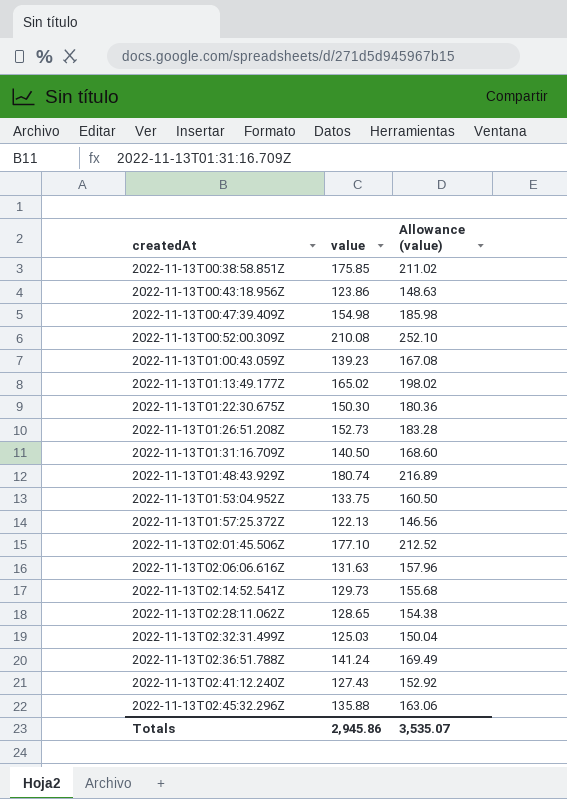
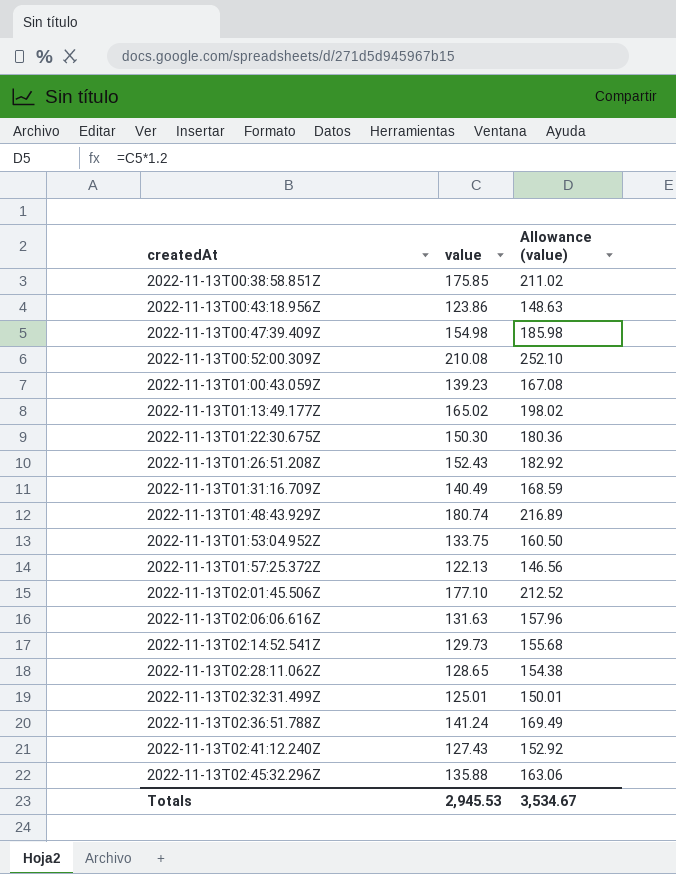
2022-11-13T01:26:51.208Z | value: 152.73 -> 152.43
2022-11-13T01:26:51.208Z | Allowance (value): 183.28 -> 182.92
2022-11-13T01:31:16.709Z | value: 140.50 -> 140.49
2022-11-13T01:31:16.709Z | Allowance (value): 168.60 -> 168.59
2022-11-13T02:32:31.499Z | value: 125.03 -> 125.01
2022-11-13T02:32:31.499Z | Allowance (value): 150.04 -> 150.01
Totals | value: 2,945.86 -> 2,945.53
Totals | Allowance (value): 3,535.07 -> 3,534.67

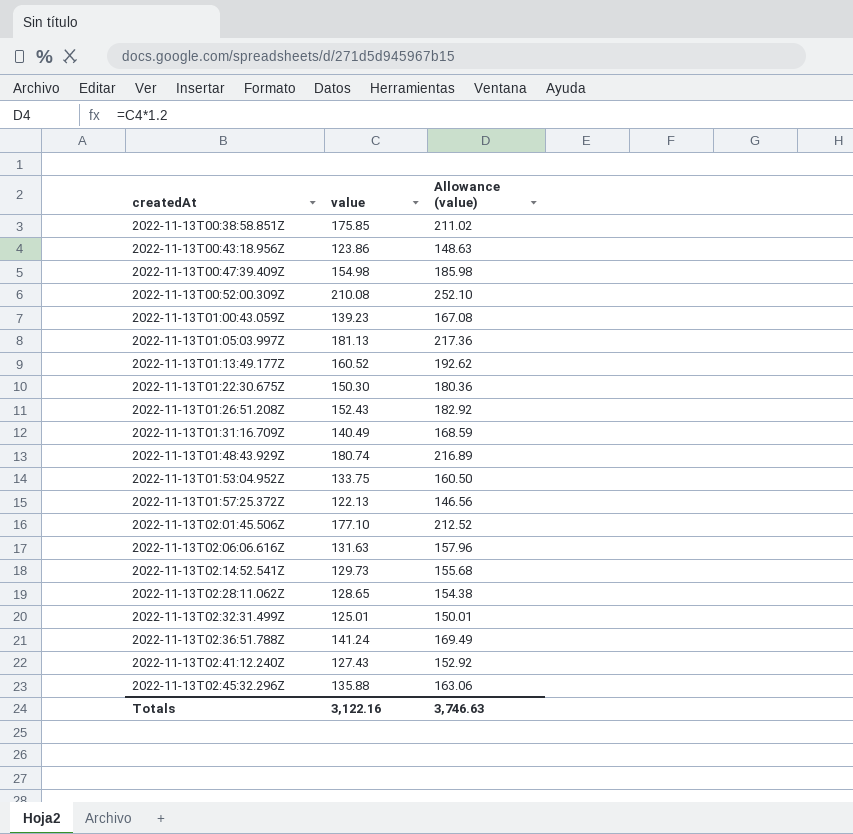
row 2022-11-13T01:05:03.997Z: none -> 181.13 | 217.36
2022-11-13T01:13:49.177Z | value: 165.02 -> 160.52
2022-11-13T01:13:49.177Z | Allowance (value): 198.02 -> 192.62
Totals | value: 2,945.53 -> 3,122.16
Totals | Allowance (value): 3,534.67 -> 3,746.63

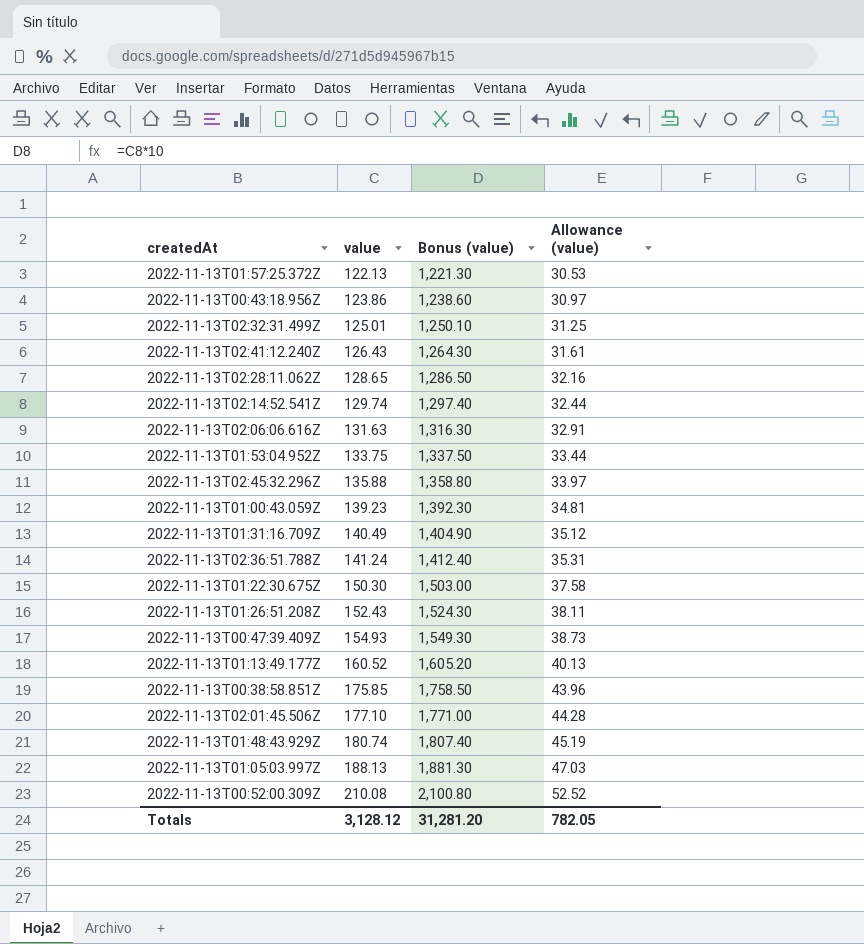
row order: createdAt ascending -> value ascending
column Bonus (value) | formula: none -> [value] * 10
column Allowance (value) | formula: [value] * 1.2 -> [value] * 0.25
2022-11-13T02:41:12.240Z | value: 127.43 -> 126.43
2022-11-13T02:14:52.541Z | value: 129.73 -> 129.74
2022-11-13T00:47:39.409Z | value: 154.98 -> 154.93
2022-11-13T01:05:03.997Z | value: 181.13 -> 188.13
Totals | value: 3,122.16 -> 3,128.12
Totals | Allowance (value): 3,746.63 -> 782.05

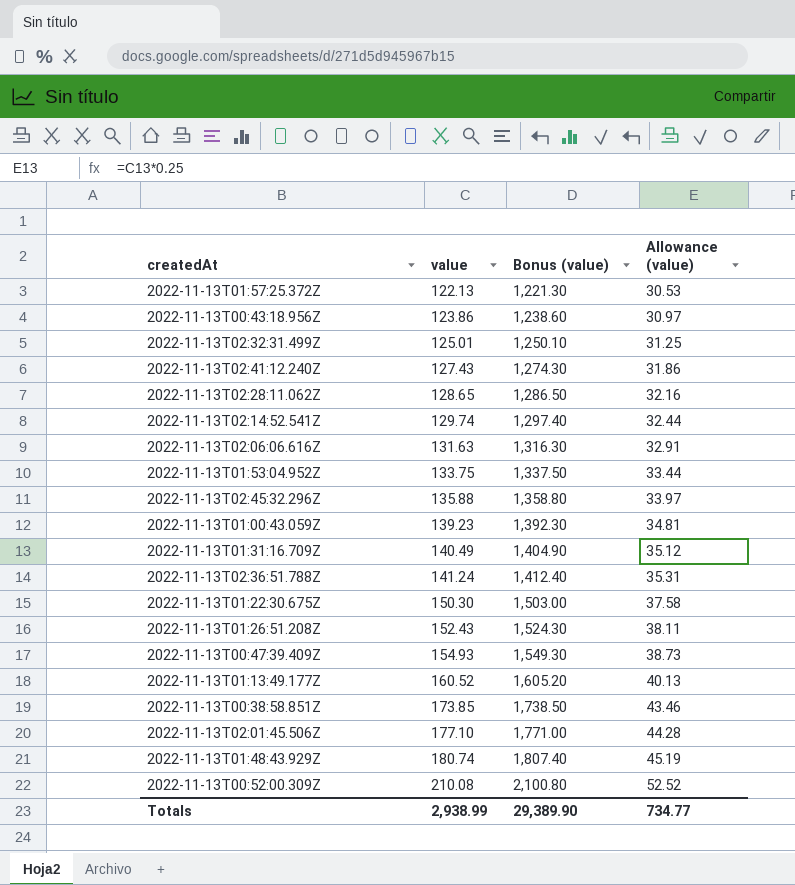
row 2022-11-13T01:05:03.997Z: 188.13 | 1,881.30 | 47.03 -> none
2022-11-13T02:41:12.240Z | value: 126.43 -> 127.43
2022-11-13T02:41:12.240Z | Bonus (value): 1,264.30 -> 1,274.30
2022-11-13T02:41:12.240Z | Allowance (value): 31.61 -> 31.86
2022-11-13T00:38:58.851Z | value: 175.85 -> 173.85
2022-11-13T00:38:58.851Z | Bonus (value): 1,758.50 -> 1,738.50
2022-11-13T00:38:58.851Z | Allowance (value): 43.96 -> 43.46
Totals | value: 3,128.12 -> 2,938.99
Totals | Bonus (value): 31,281.20 -> 29,389.90
Totals | Allowance (value): 782.05 -> 734.77

